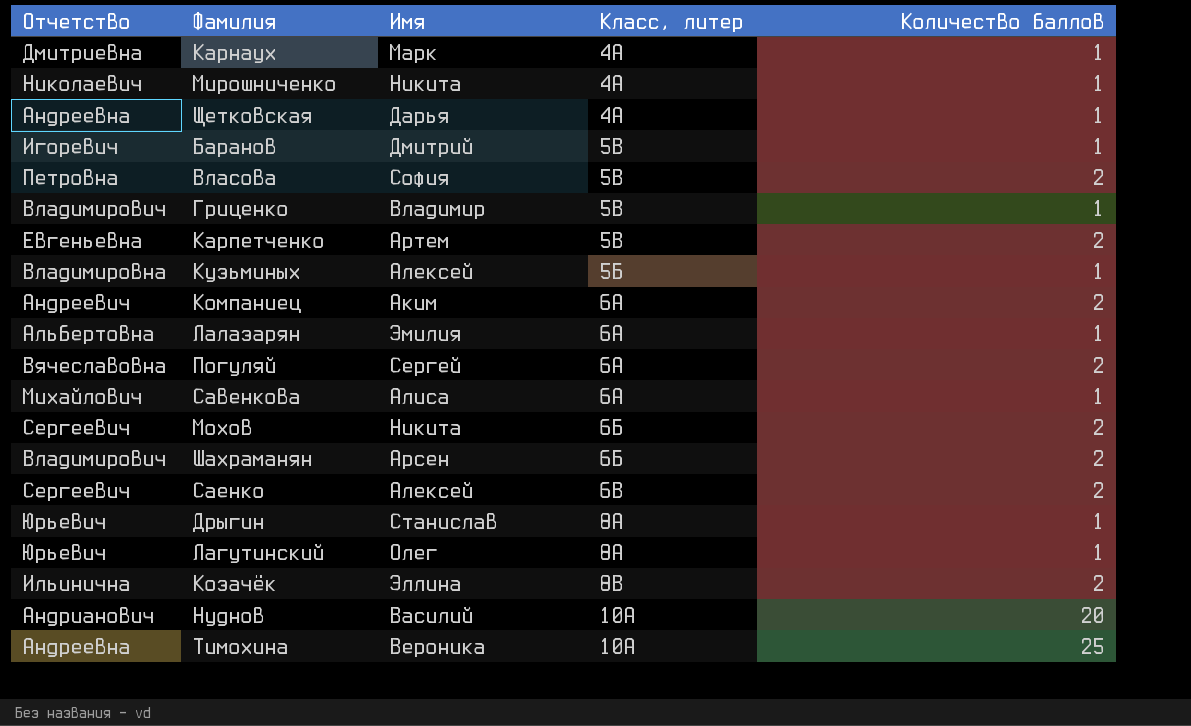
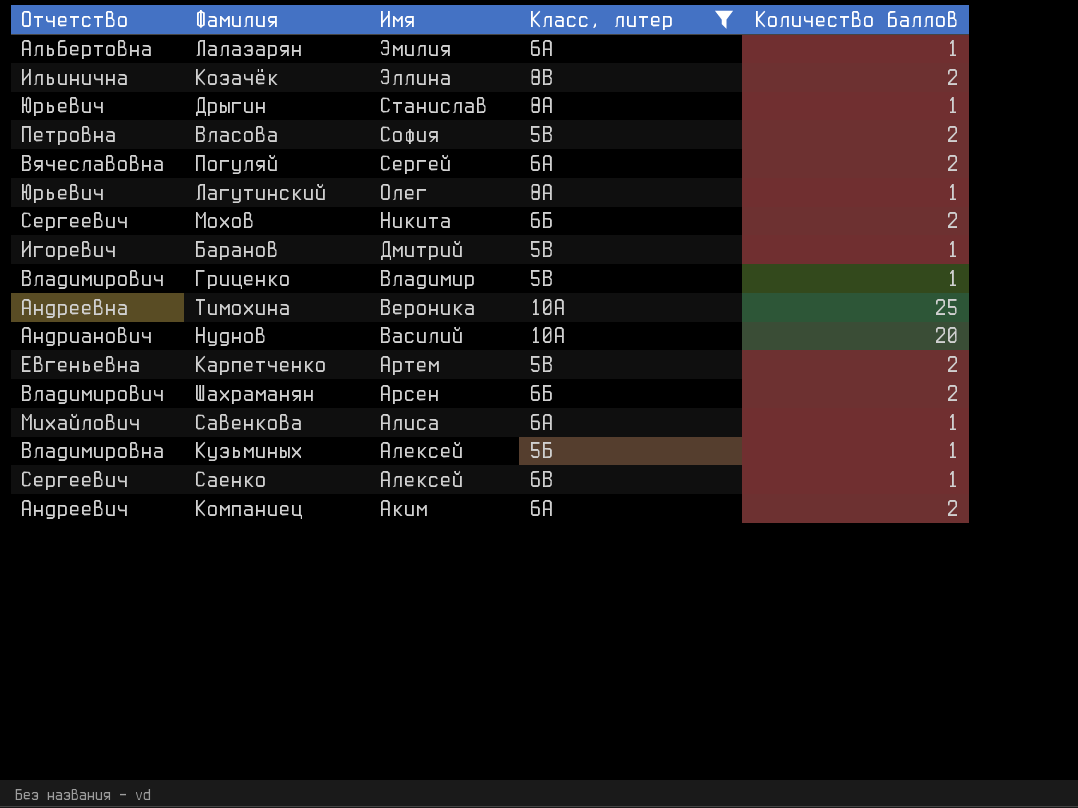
filter: none -> Класс, литер != 4А
row order: none -> Имя descending
Саенко | Количество баллов: 2 -> 1

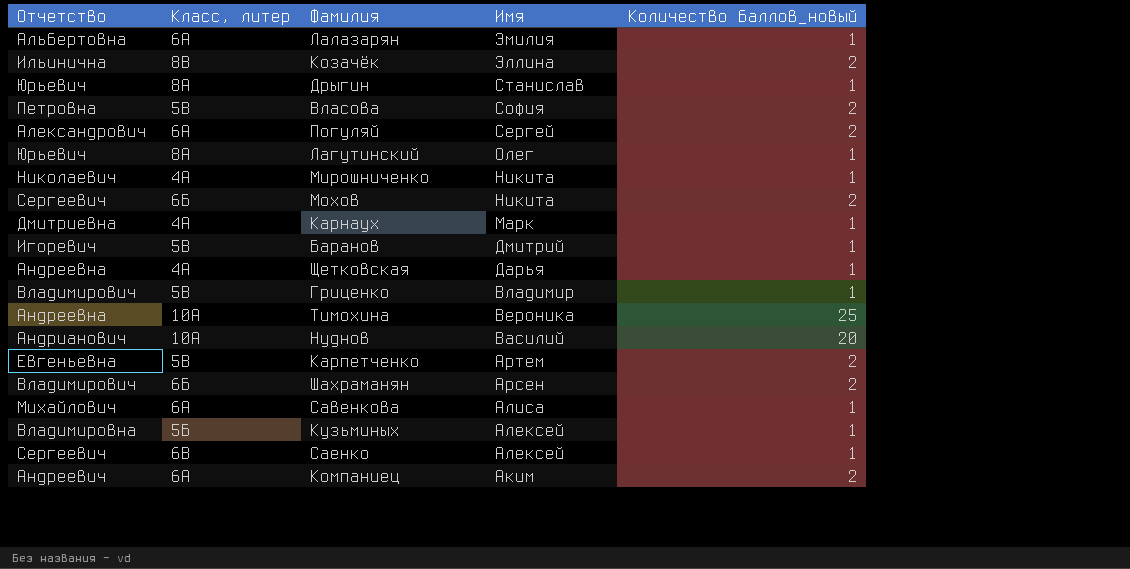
filter: Класс, литер != 4А -> none
column Класс, литер | position: 4 -> 2
column name: Количество баллов -> Количество баллов_новый
Погуляй | Отчетство: Вячеславовна -> Александрович

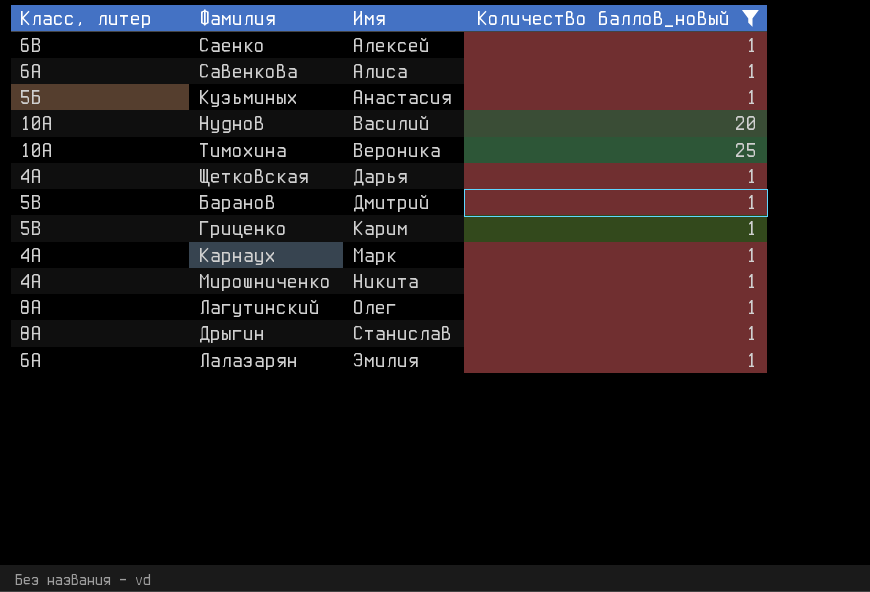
filter: none -> Количество баллов_новый != 2
row order: Имя descending -> Имя ascending
column Отчетство | position: 1 -> none
Кузьминых | Имя: Алексей -> Анастасия
Гриценко | Имя: Владимир -> Карим

